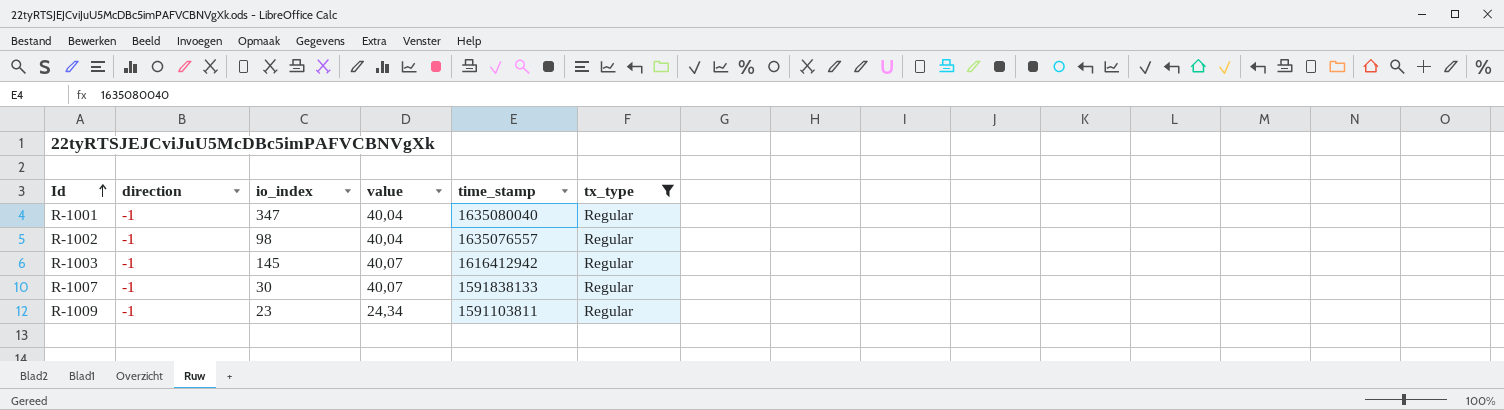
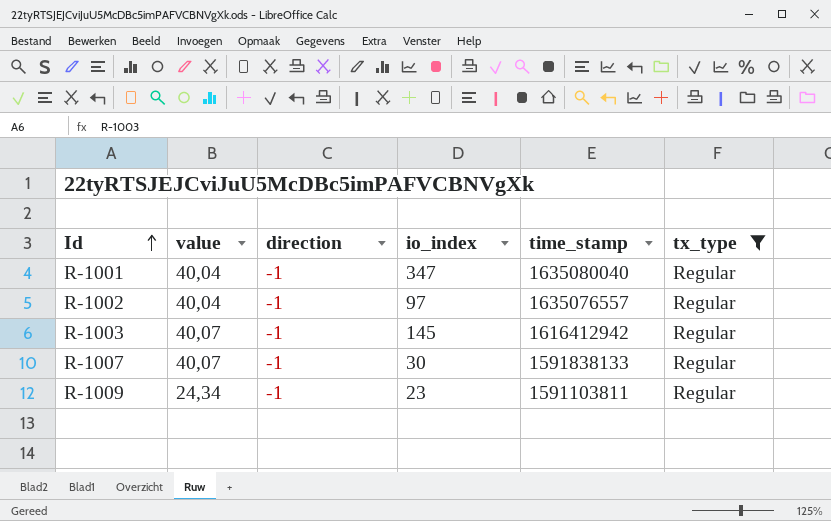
column value | position: 4 -> 2
R-1002 | io_index: 98 -> 97

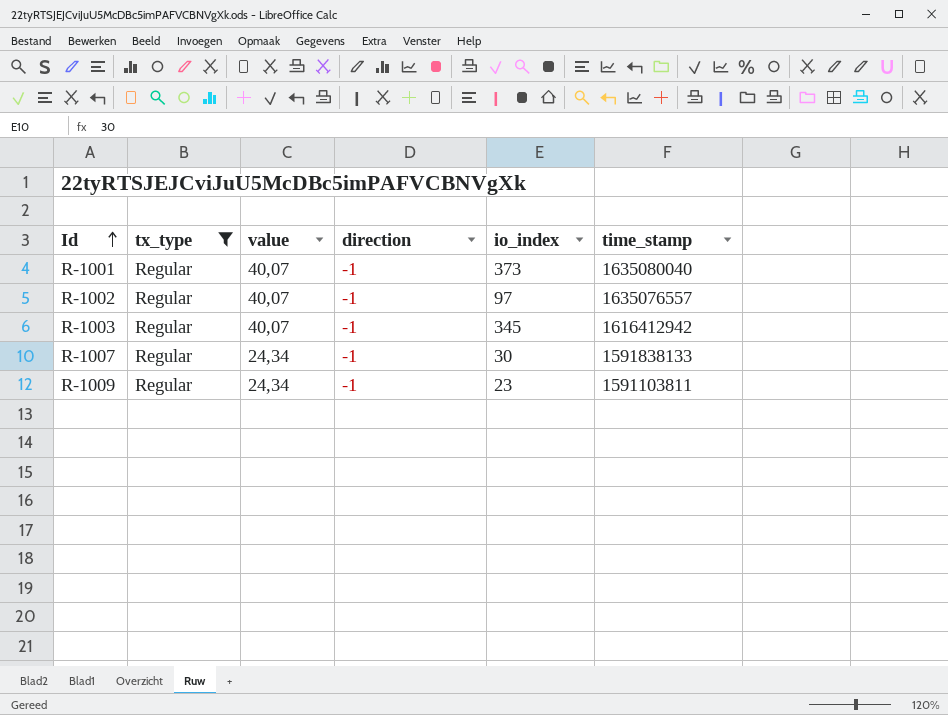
column tx_type | position: 6 -> 2
R-1001 | value: 40,04 -> 40,07
R-1001 | io_index: 347 -> 373
R-1002 | value: 40,04 -> 40,07
R-1003 | io_index: 145 -> 345
R-1007 | value: 40,07 -> 24,34

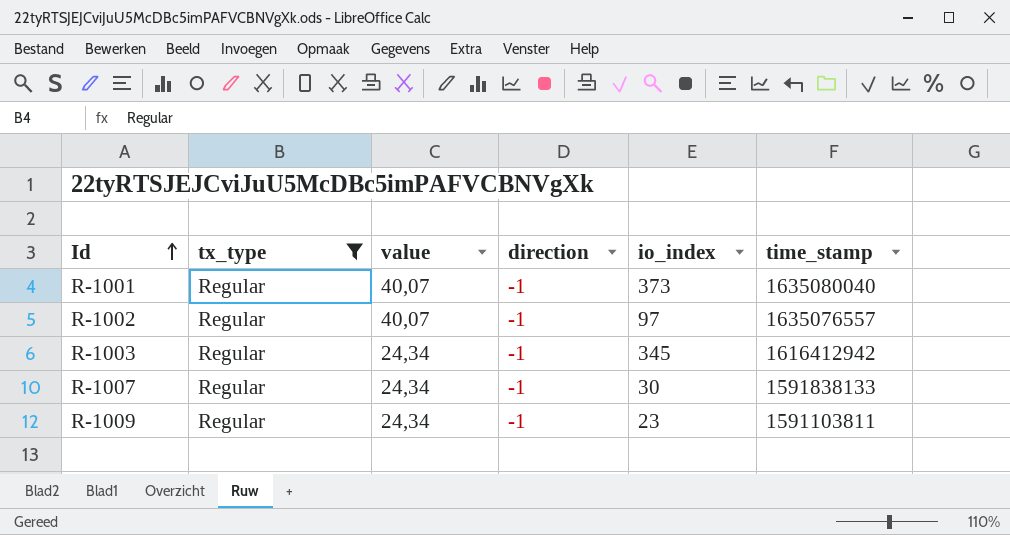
R-1003 | value: 40,07 -> 24,34

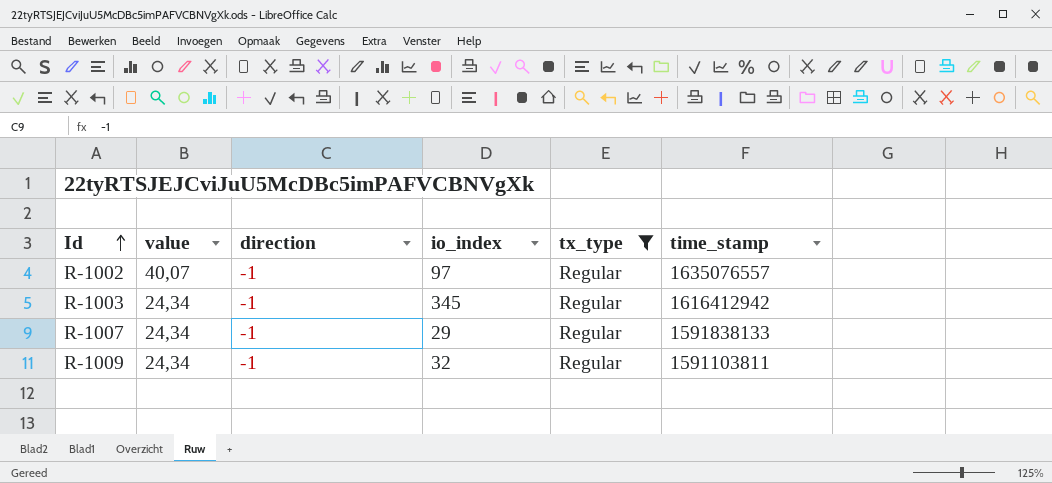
column tx_type | position: 2 -> 5
row R-1001: Regular | 40,07 | -1 | 373 | 1635080040 -> none
R-1007 | io_index: 30 -> 29
R-1009 | io_index: 23 -> 32

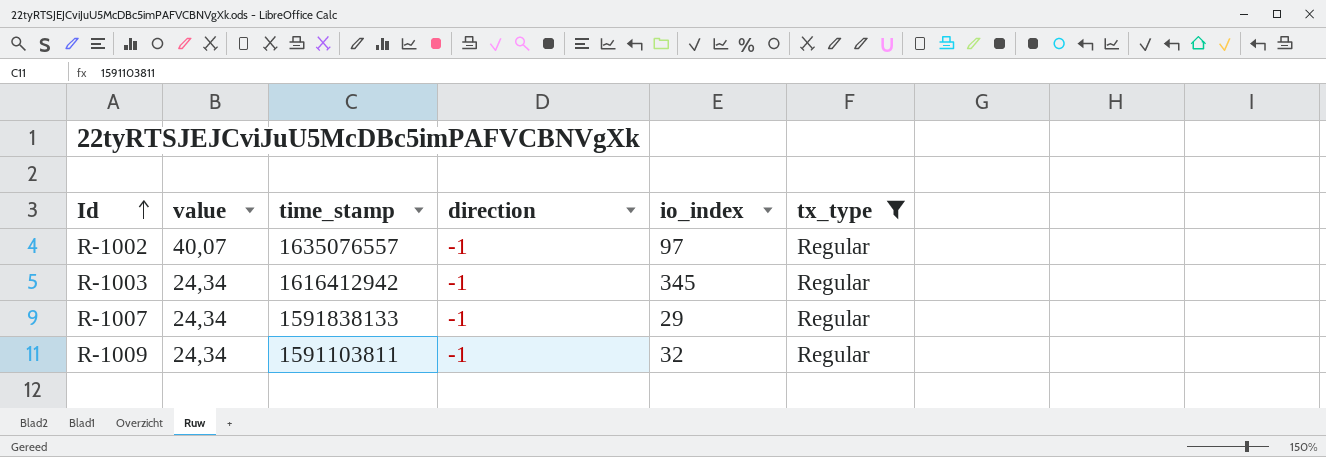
column time_stamp | position: 6 -> 3

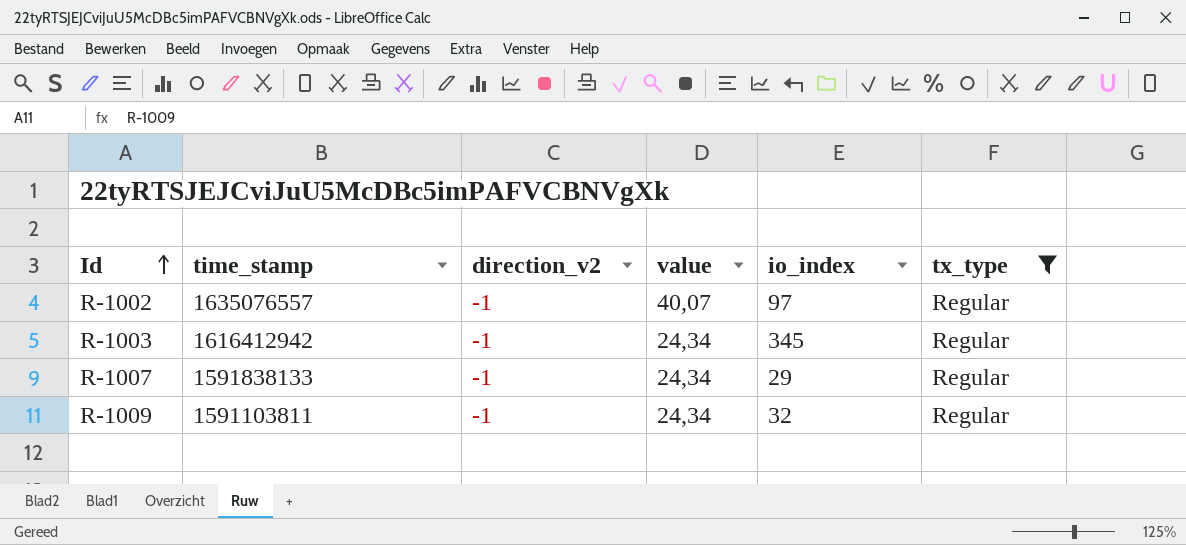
column name: direction -> direction_v2
column value | position: 2 -> 4

